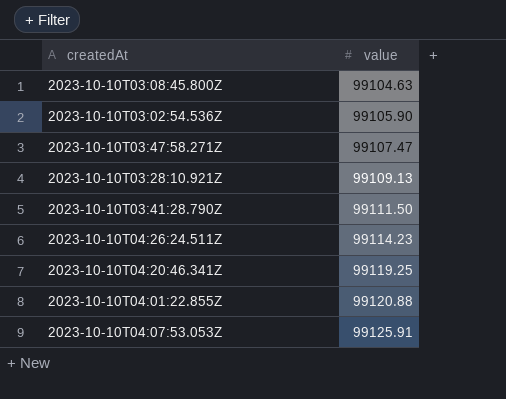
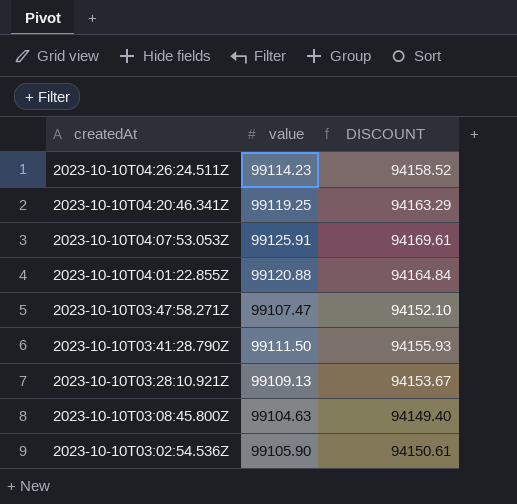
row order: value ascending -> createdAt descending
column DISCOUNT | formula: none -> [value] * 0.95

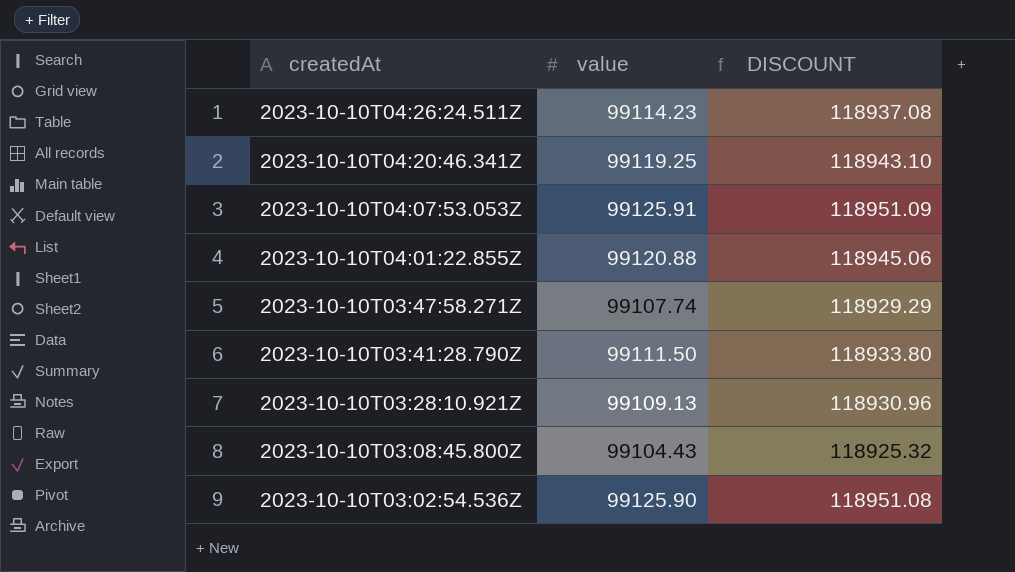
column DISCOUNT | formula: [value] * 0.95 -> [value] * 1.2
2023-10-10T03:47:58.271Z | value: 99107.47 -> 99107.74
2023-10-10T03:08:45.800Z | value: 99104.63 -> 99104.43
2023-10-10T03:02:54.536Z | value: 99105.90 -> 99125.90

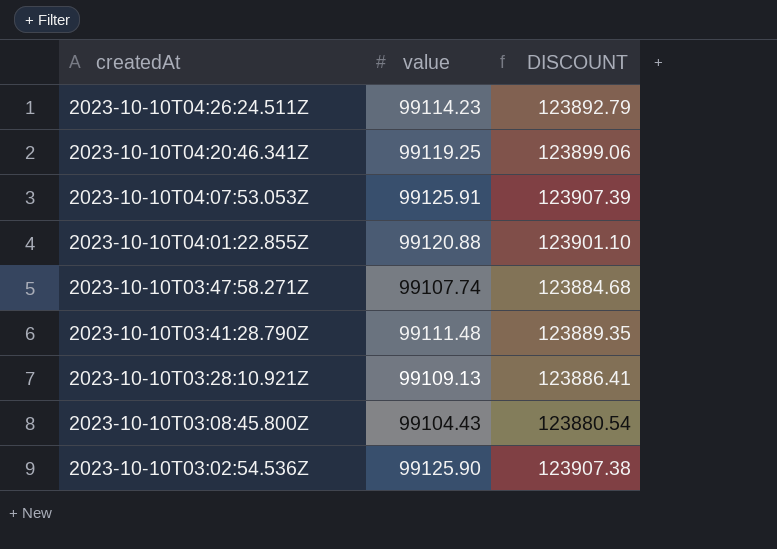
column DISCOUNT | formula: [value] * 1.2 -> [value] * 1.25
2023-10-10T03:41:28.790Z | value: 99111.50 -> 99111.48

